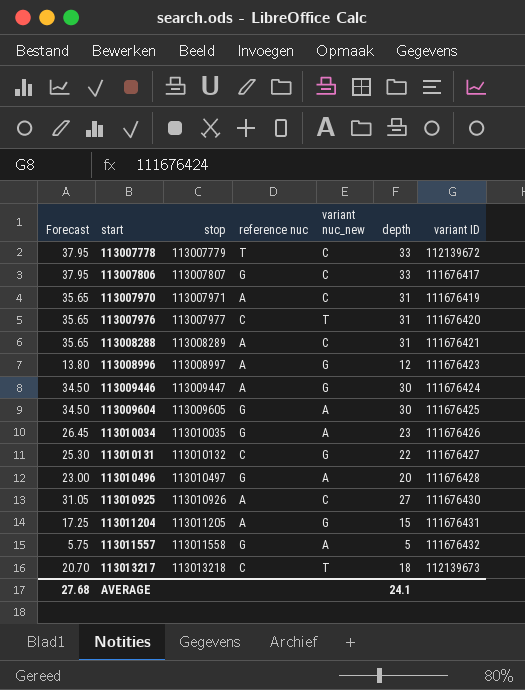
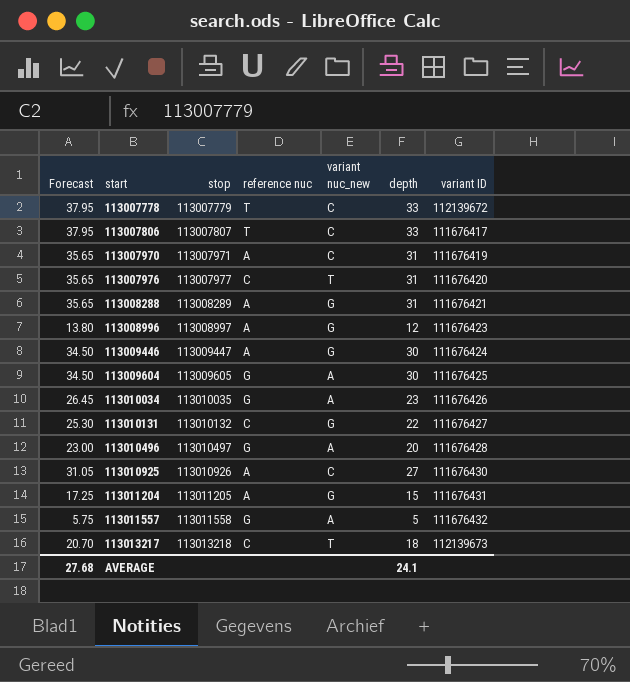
113007806 | reference nuc: G -> T
113008288 | variant nuc_new: C -> G

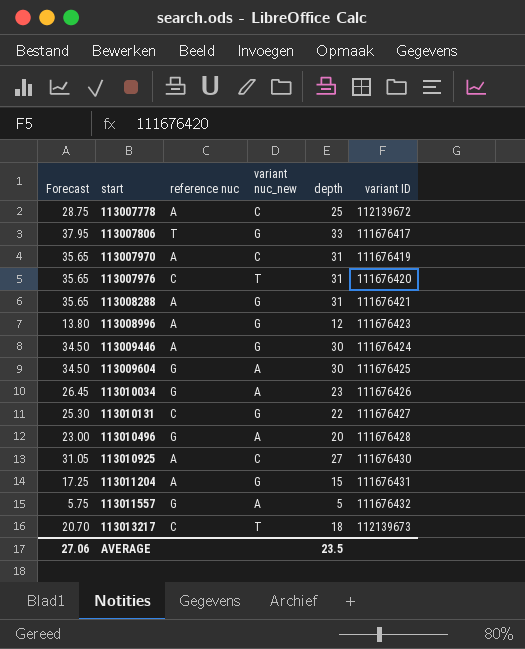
column stop | position: 3 -> none
113007778 | Forecast: 37.95 -> 28.75
113007778 | reference nuc: T -> A
113007778 | depth: 33 -> 25
113007806 | variant nuc_new: C -> G
AVERAGE | Forecast: 27.68 -> 27.06
AVERAGE | depth: 24.1 -> 23.5

